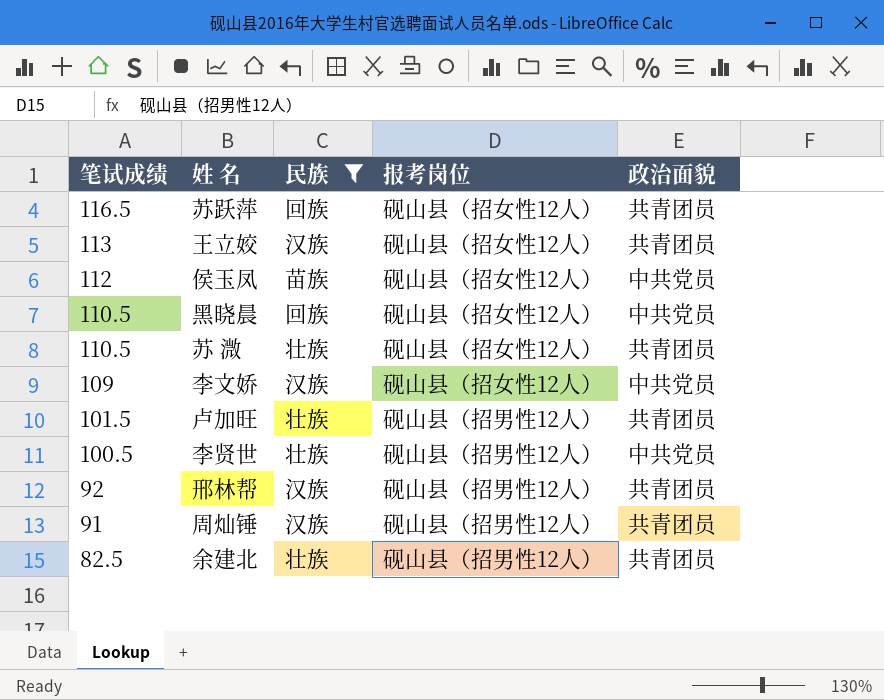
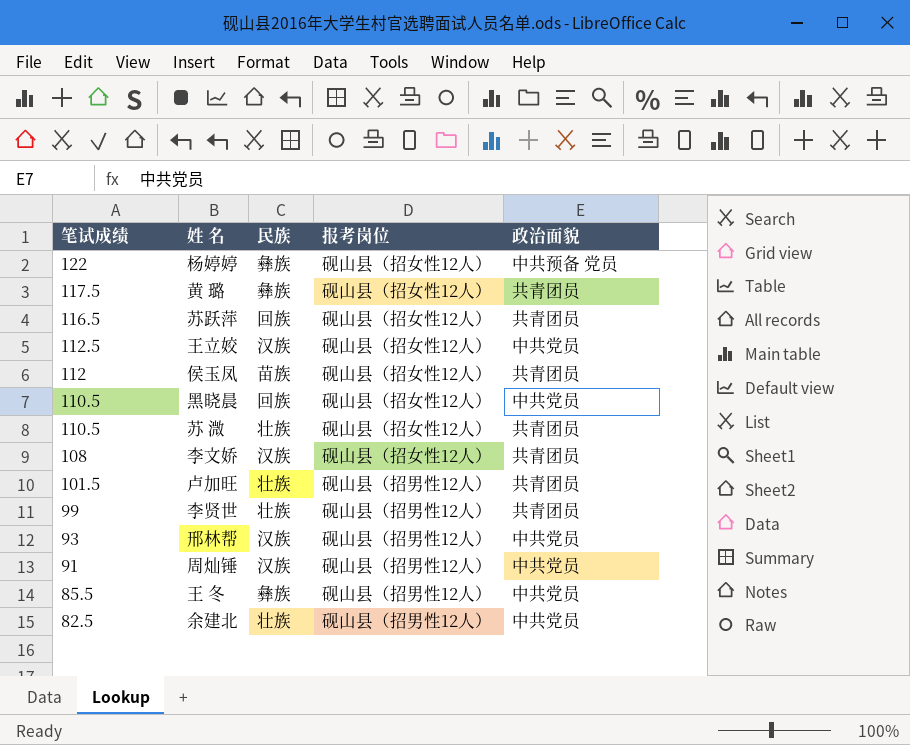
filter: 民族 != 彝族 -> none
王立姣 | 笔试成绩: 113 -> 112.5
王立姣 | 政治面貌: 共青团员 -> 中共党员
侯玉凤 | 政治面貌: 中共党员 -> 共青团员
李文娇 | 笔试成绩: 109 -> 108
李文娇 | 政治面貌: 中共党员 -> 共青团员
李贤世 | 笔试成绩: 100.5 -> 99
李贤世 | 政治面貌: 中共党员 -> 共青团员
邢林帮 | 笔试成绩: 92 -> 93
邢林帮 | 政治面貌: 共青团员 -> 中共党员
周灿锤 | 政治面貌: 共青团员 -> 中共党员
余建北 | 政治面貌: 共青团员 -> 中共党员

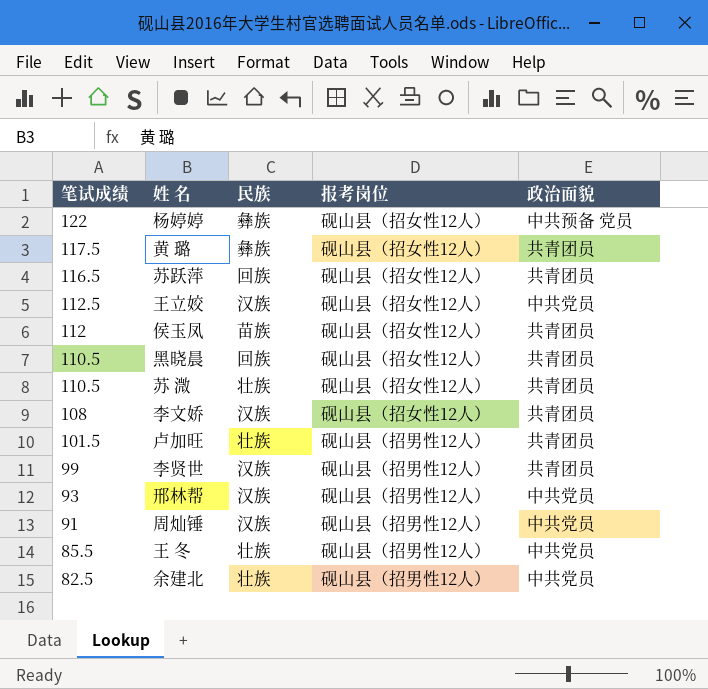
黑晓晨 | 政治面貌: 中共党员 -> 共青团员
李贤世 | 民族: 壮族 -> 汉族
王 冬 | 民族: 彝族 -> 壮族

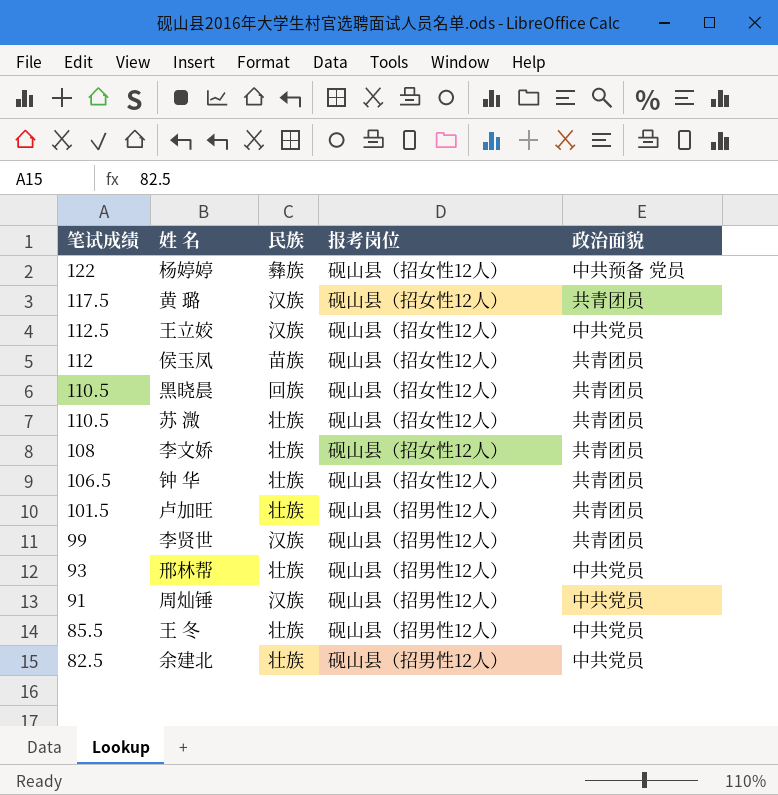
row 苏跃萍: 116.5 | 回族 | 砚山县（招女性12人） | 共青团员 -> none
黄 璐 | 民族: 彝族 -> 汉族
李文娇 | 民族: 汉族 -> 壮族
row 钟 华: none -> 106.5 | 壮族 | 砚山县（招女性12人） | 共青团员
邢林帮 | 民族: 汉族 -> 壮族

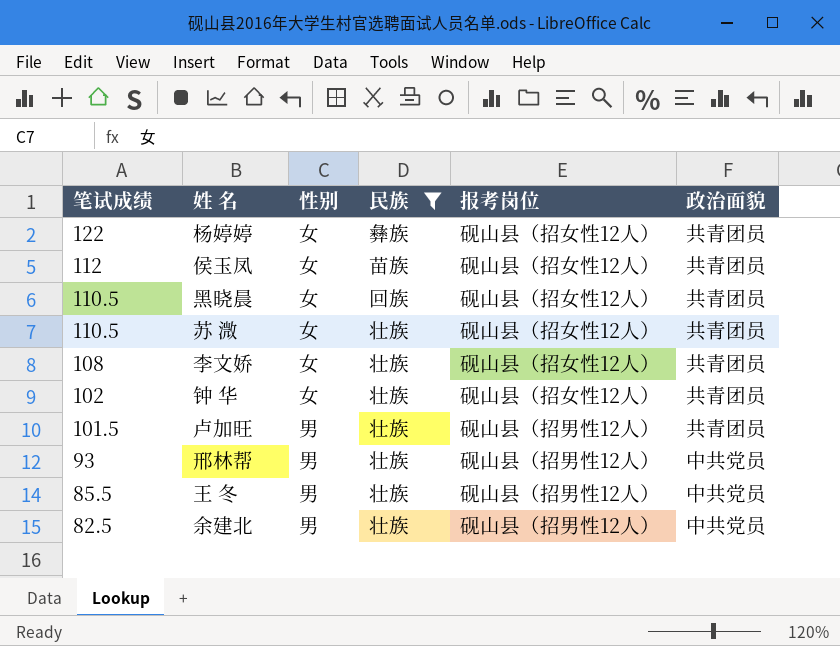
filter: none -> 民族 != 汉族
column 性别 | position: none -> 3
杨婷婷 | 政治面貌: 中共预备 党员 -> 共青团员
钟 华 | 笔试成绩: 106.5 -> 102

